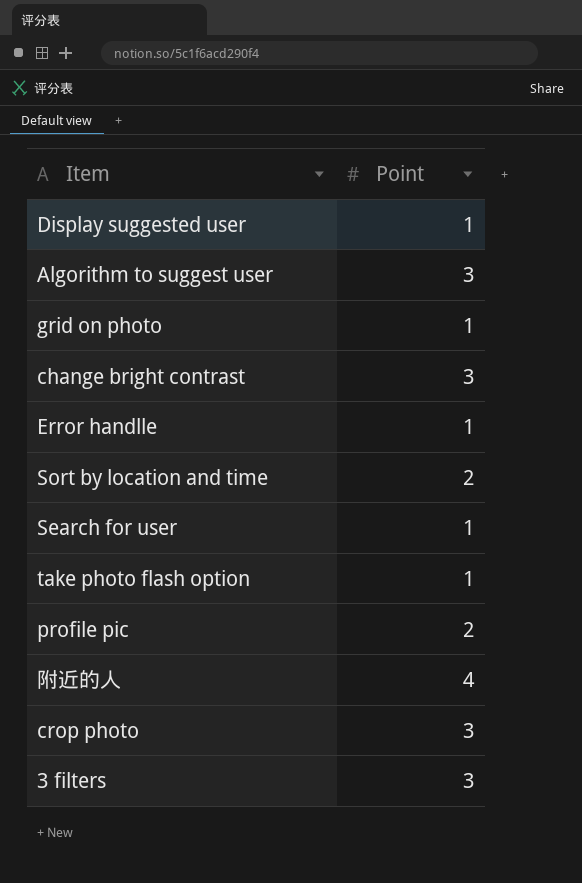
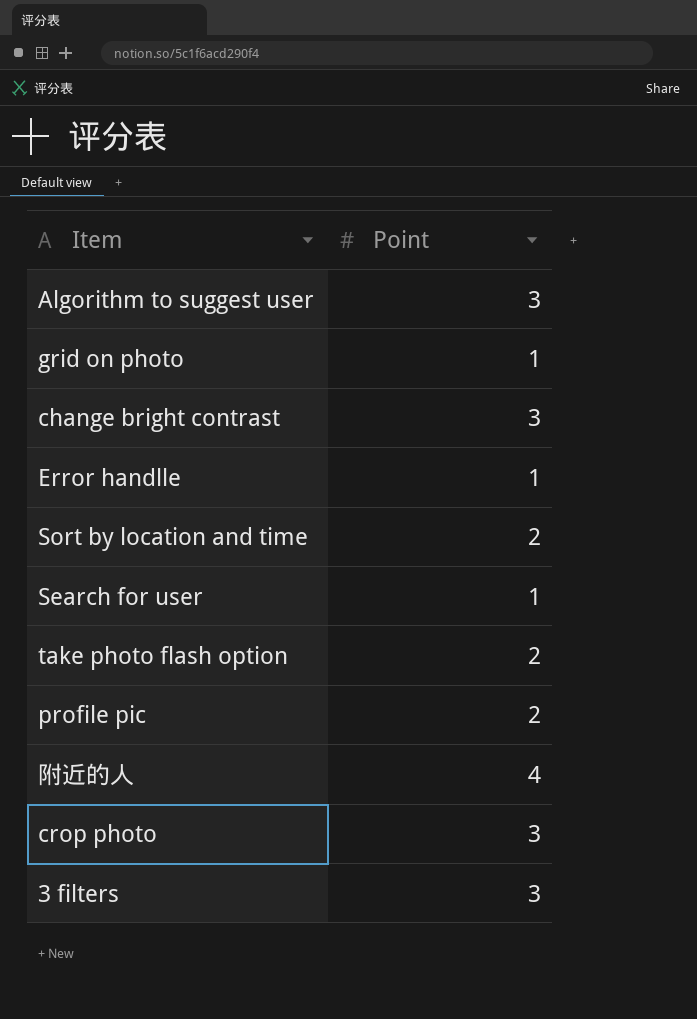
row Display suggested user: 1 -> none
take photo flash option | Point: 1 -> 2

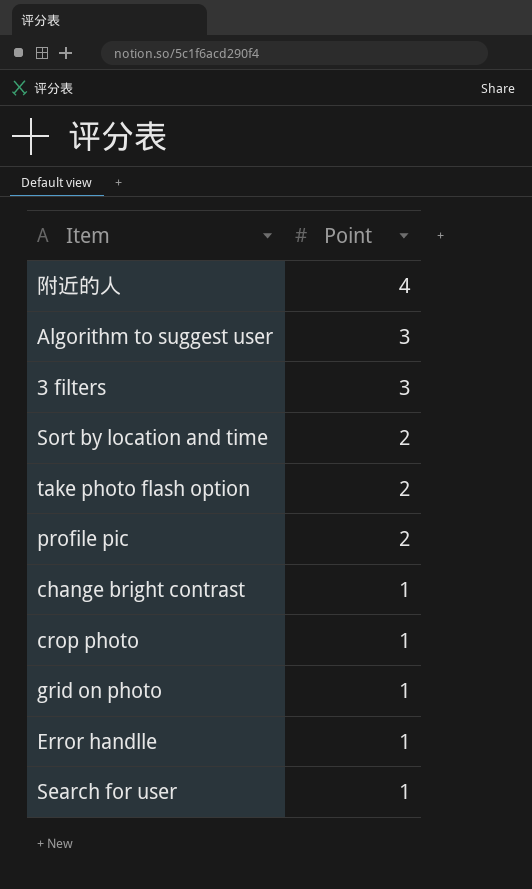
row order: none -> Point descending
change bright contrast | Point: 3 -> 1
crop photo | Point: 3 -> 1

